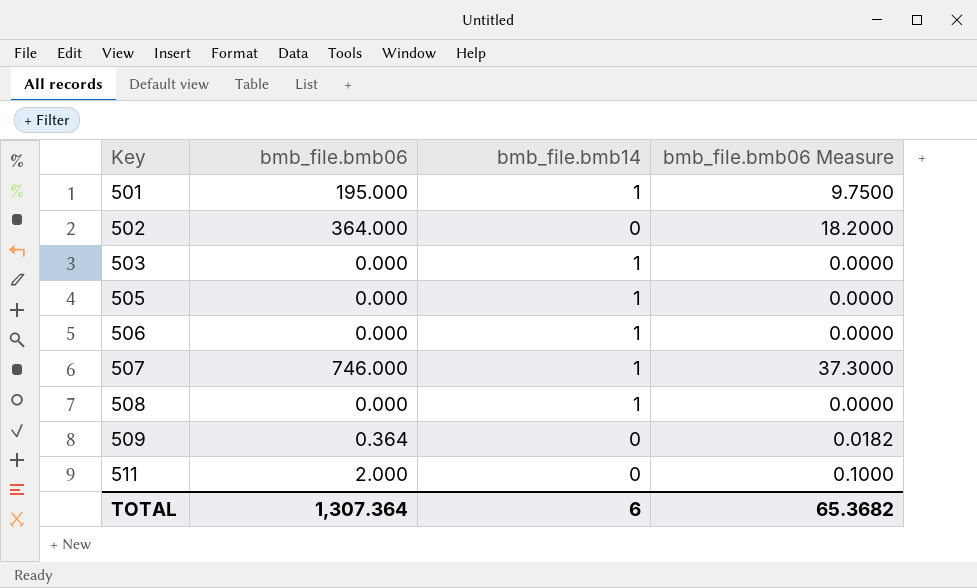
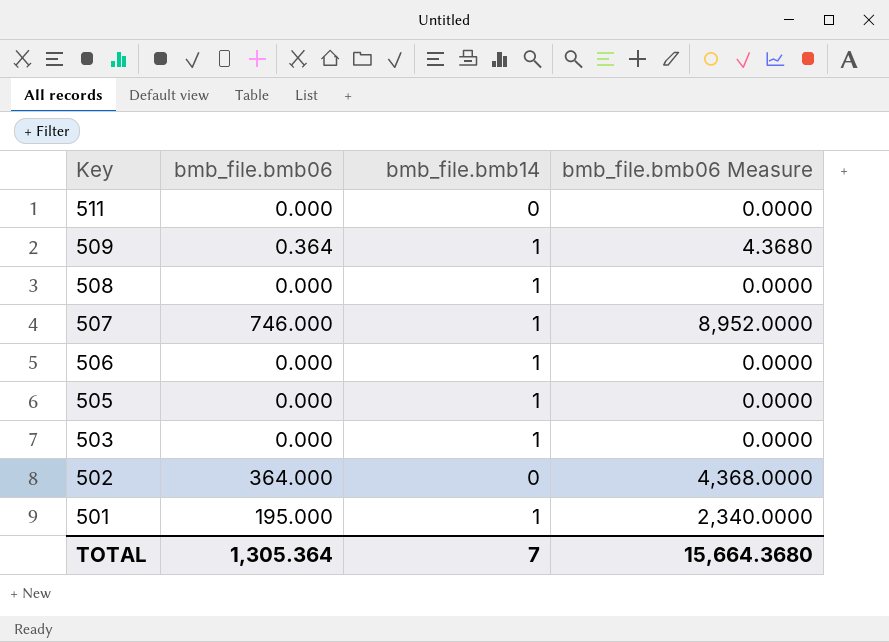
row order: Key ascending -> Key descending
column bmb_file.bmb06 Measure | formula: [bmb_file.bmb06] * 0.05 -> [bmb_file.bmb06] * 12
511 | bmb_file.bmb06: 2.000 -> 0.000
509 | bmb_file.bmb14: 0 -> 1
TOTAL | bmb_file.bmb06: 1,307.364 -> 1,305.364
TOTAL | bmb_file.bmb14: 6 -> 7
TOTAL | bmb_file.bmb06 Measure: 65.3682 -> 15,664.3680

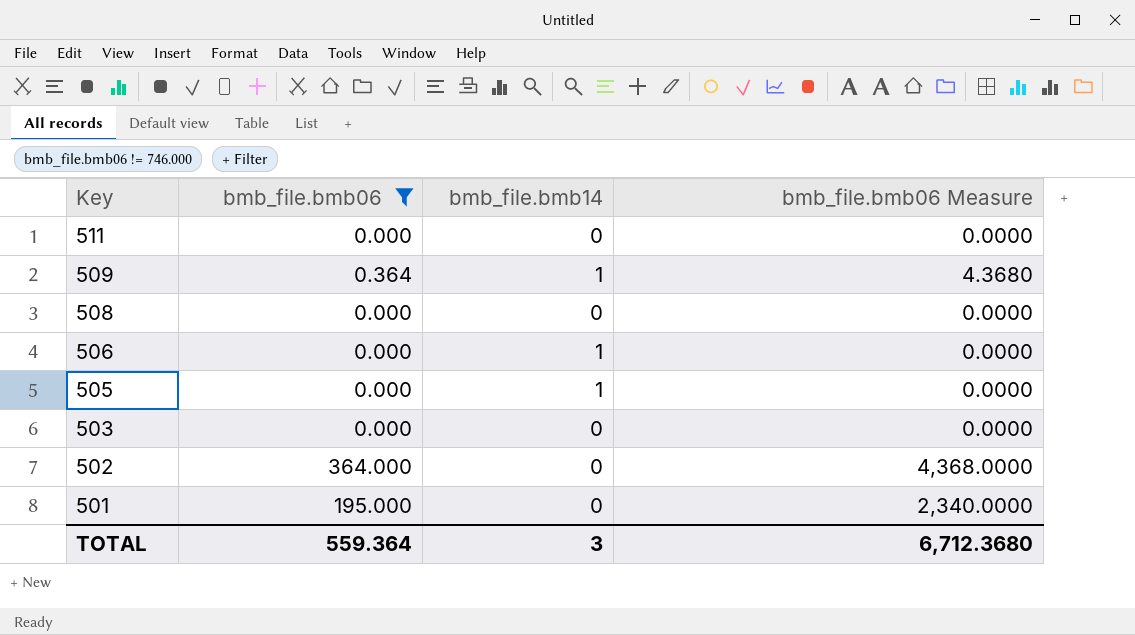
filter: none -> bmb_file.bmb06 != 746.000
508 | bmb_file.bmb14: 1 -> 0
503 | bmb_file.bmb14: 1 -> 0
501 | bmb_file.bmb14: 1 -> 0
TOTAL | bmb_file.bmb06: 1,305.364 -> 559.364
TOTAL | bmb_file.bmb14: 7 -> 3
TOTAL | bmb_file.bmb06 Measure: 15,664.3680 -> 6,712.3680

